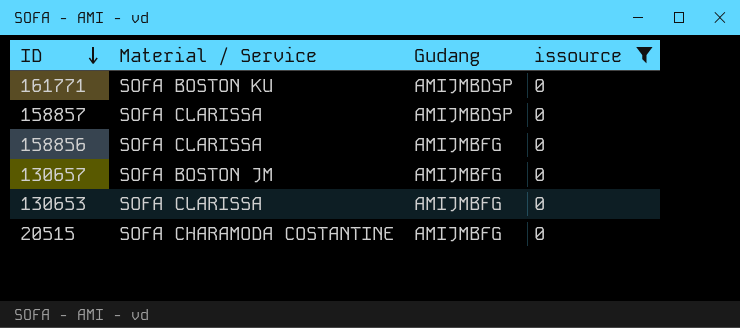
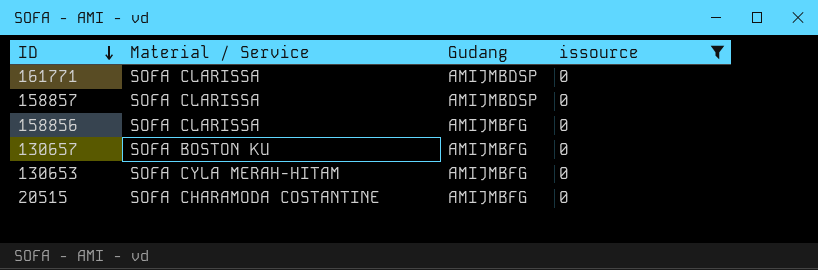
161771 | Material / Service: SOFA BOSTON KU -> SOFA CLARISSA
130657 | Material / Service: SOFA BOSTON JM -> SOFA BOSTON KU
130653 | Material / Service: SOFA CLARISSA -> SOFA CYLA MERAH-HITAM

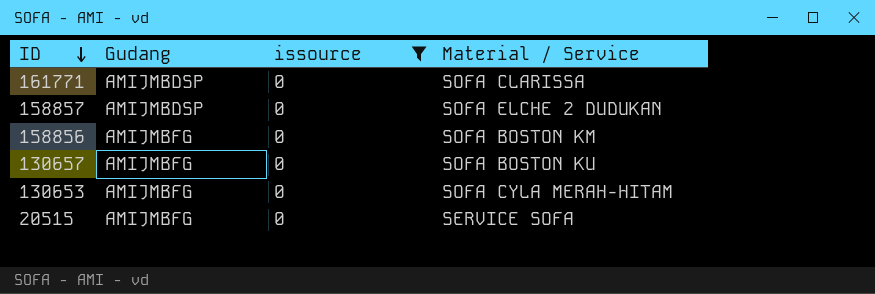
column Material / Service | position: 2 -> 4
158857 | Material / Service: SOFA CLARISSA -> SOFA ELCHE 2 DUDUKAN
158856 | Material / Service: SOFA CLARISSA -> SOFA BOSTON KM
20515 | Material / Service: SOFA CHARAMODA COSTANTINE -> SERVICE SOFA

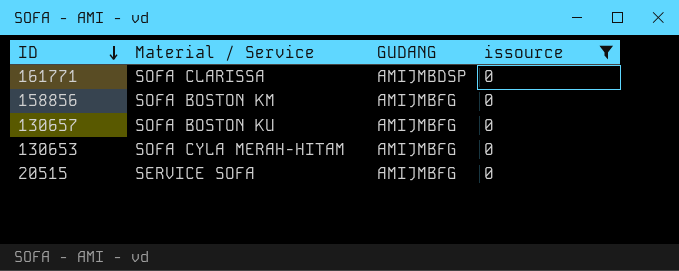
column Material / Service | position: 4 -> 2
column name: Gudang -> GUDANG
row 158857: AMIJMBDSP | 0 | SOFA ELCHE 2 DUDUKAN -> none

